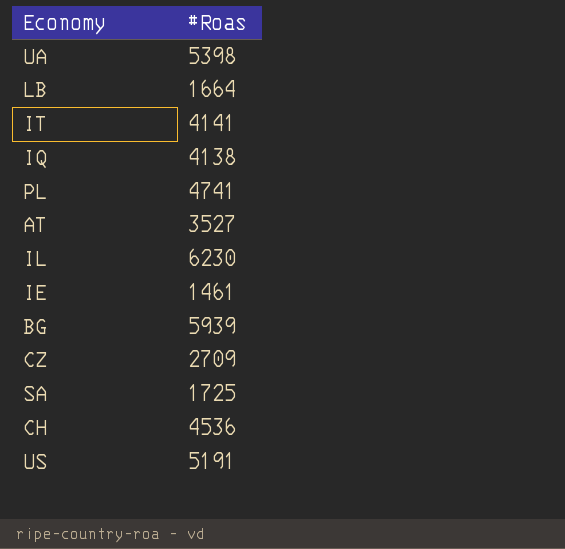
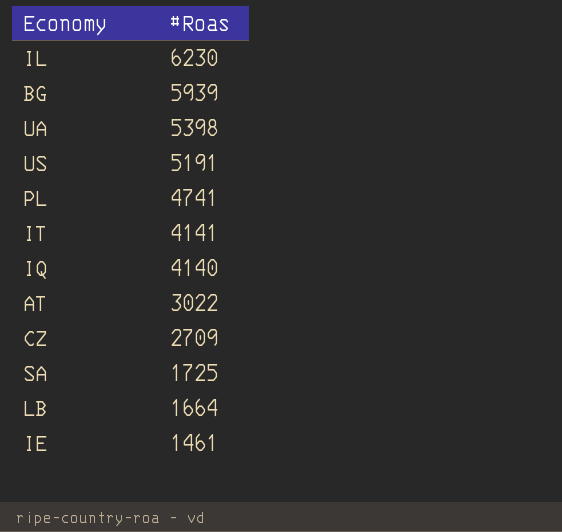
row order: none -> #Roas descending
row CH: 4536 -> none
IQ | #Roas: 4138 -> 4140
AT | #Roas: 3527 -> 3022

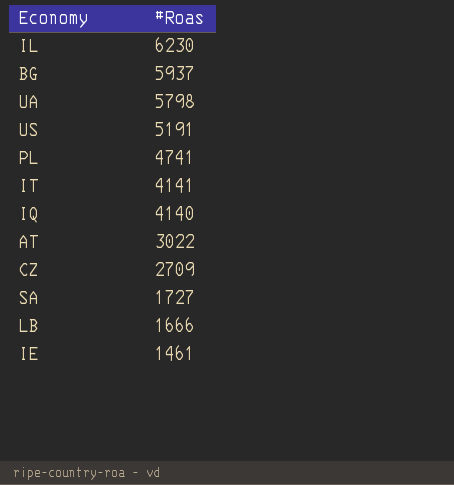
BG | #Roas: 5939 -> 5937
UA | #Roas: 5398 -> 5798
SA | #Roas: 1725 -> 1727
LB | #Roas: 1664 -> 1666

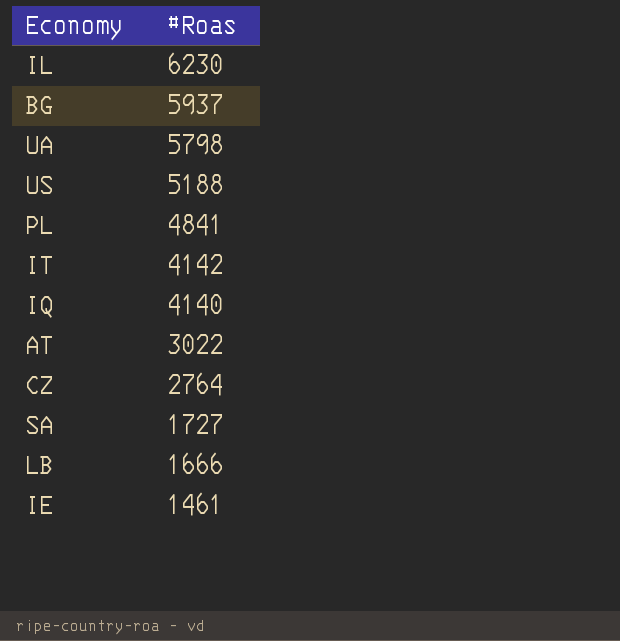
US | #Roas: 5191 -> 5188
PL | #Roas: 4741 -> 4841
IT | #Roas: 4141 -> 4142
CZ | #Roas: 2709 -> 2764

